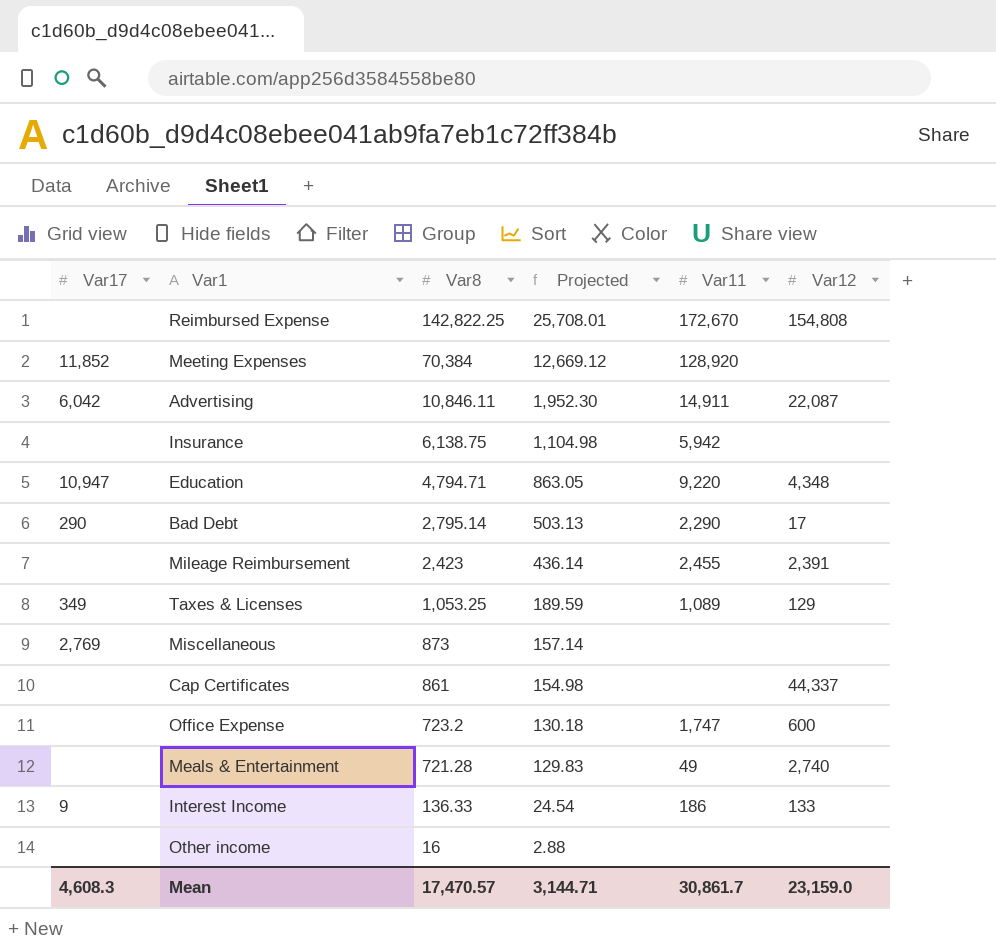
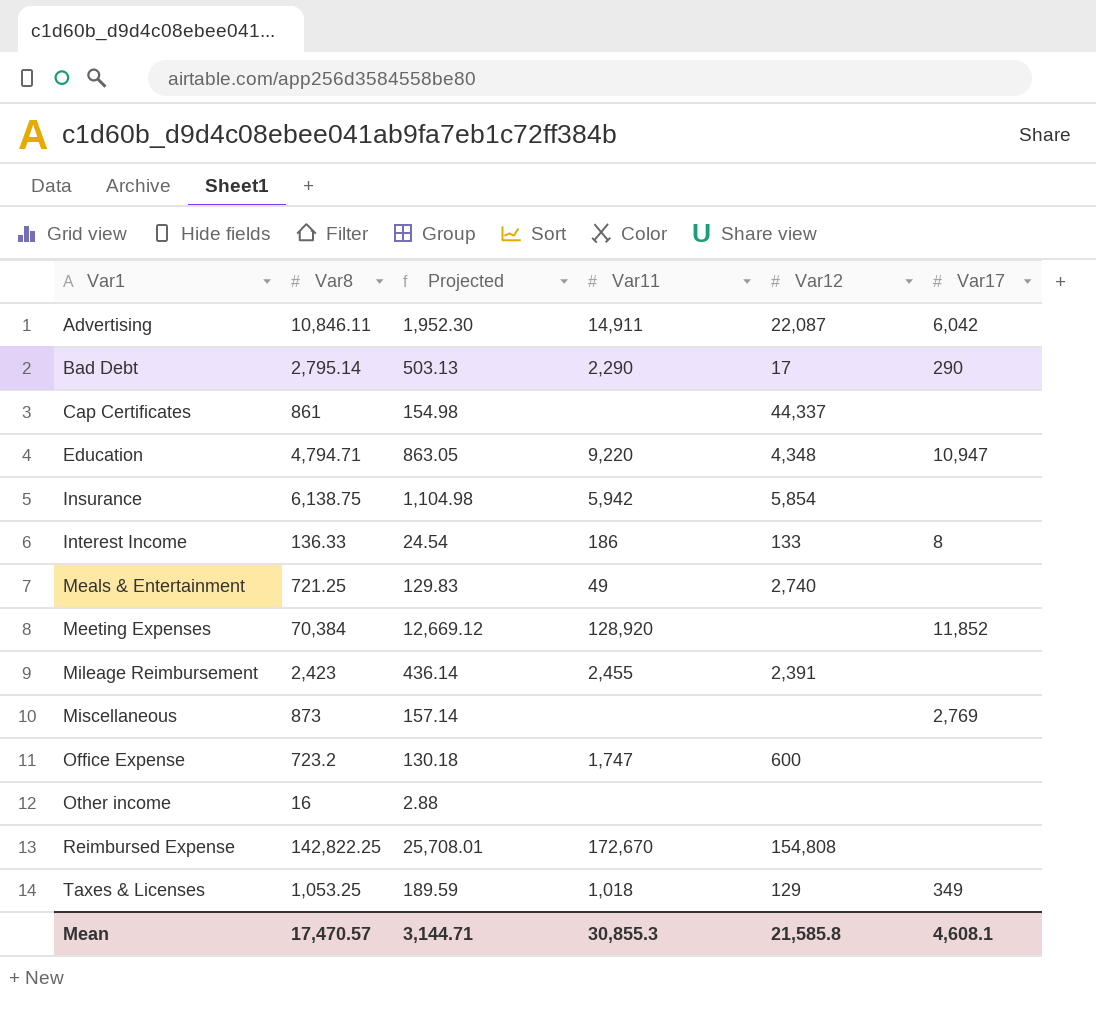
row order: Var8 descending -> Var1 ascending
column Var17 | position: 1 -> 6
Insurance | Var12: none -> 5,854
Interest Income | Var17: 9 -> 8
Meals & Entertainment | Var8: 721.28 -> 721.25
Taxes & Licenses | Var11: 1,089 -> 1,018
Mean | Var11: 30,861.7 -> 30,855.3
Mean | Var12: 23,159.0 -> 21,585.8
Mean | Var17: 4,608.3 -> 4,608.1

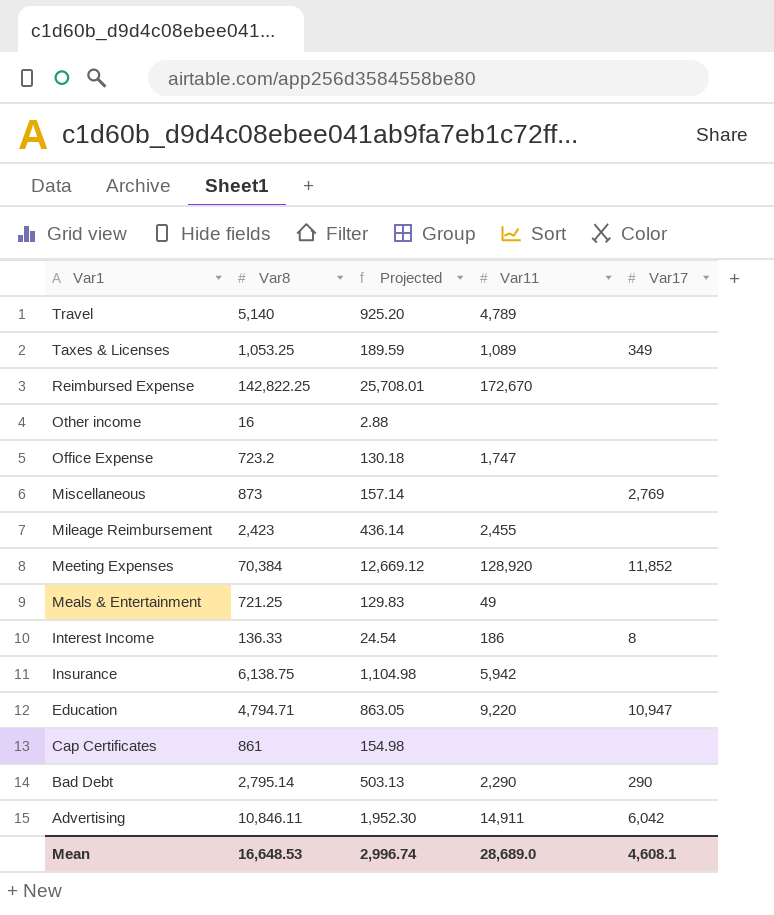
row order: Var1 ascending -> Var1 descending
column Var12 | position: 5 -> none
row Travel: none -> 5,140 | 925.20 | 4,789 | none
Taxes & Licenses | Var11: 1,018 -> 1,089
Mean | Var8: 17,470.57 -> 16,648.53
Mean | Projected: 3,144.71 -> 2,996.74
Mean | Var11: 30,855.3 -> 28,689.0

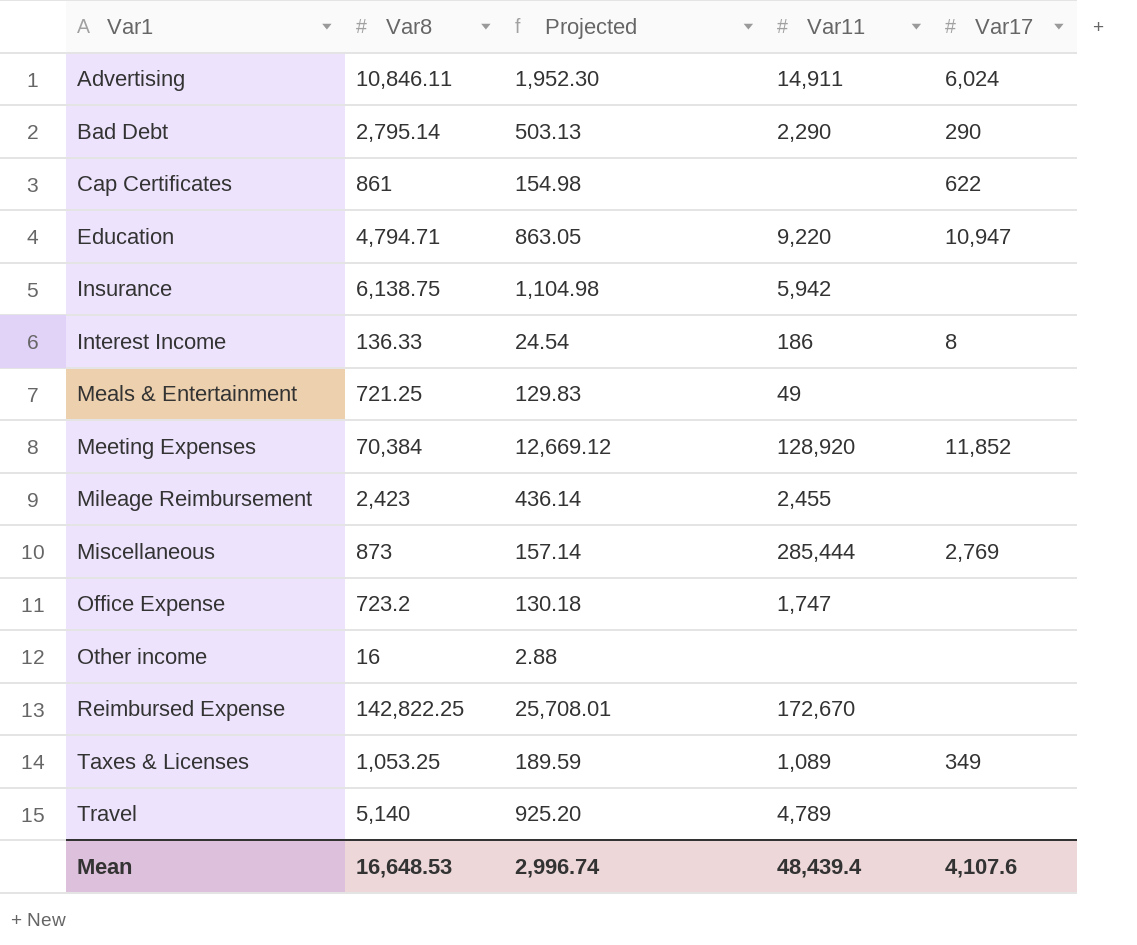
row order: Var1 descending -> Var1 ascending
Advertising | Var17: 6,042 -> 6,024
Cap Certificates | Var17: none -> 622
Miscellaneous | Var11: none -> 285,444
Mean | Var11: 28,689.0 -> 48,439.4
Mean | Var17: 4,608.1 -> 4,107.6

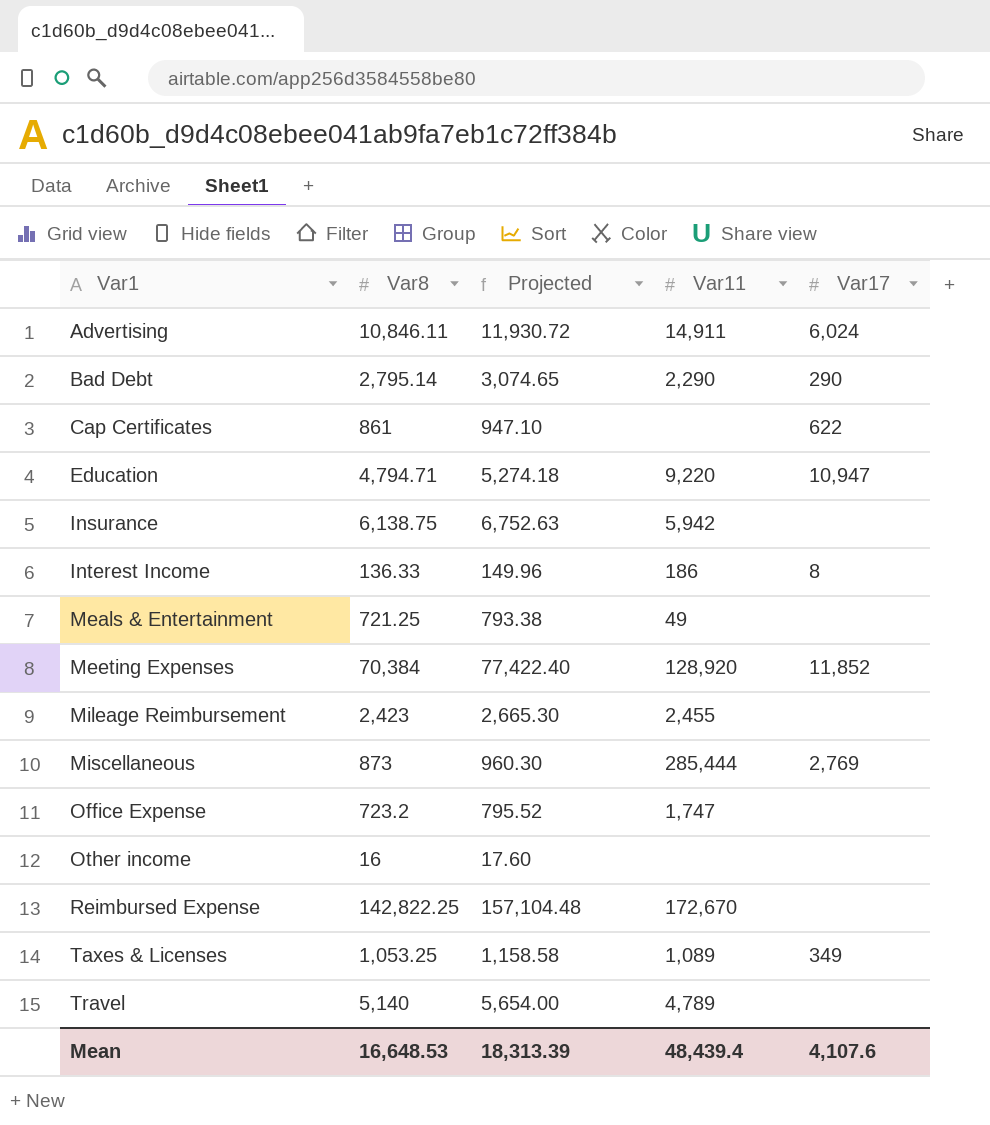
column Projected | formula: [Var8] * 0.18 -> [Var8] * 1.1
Mean | Projected: 2,996.74 -> 18,313.39

